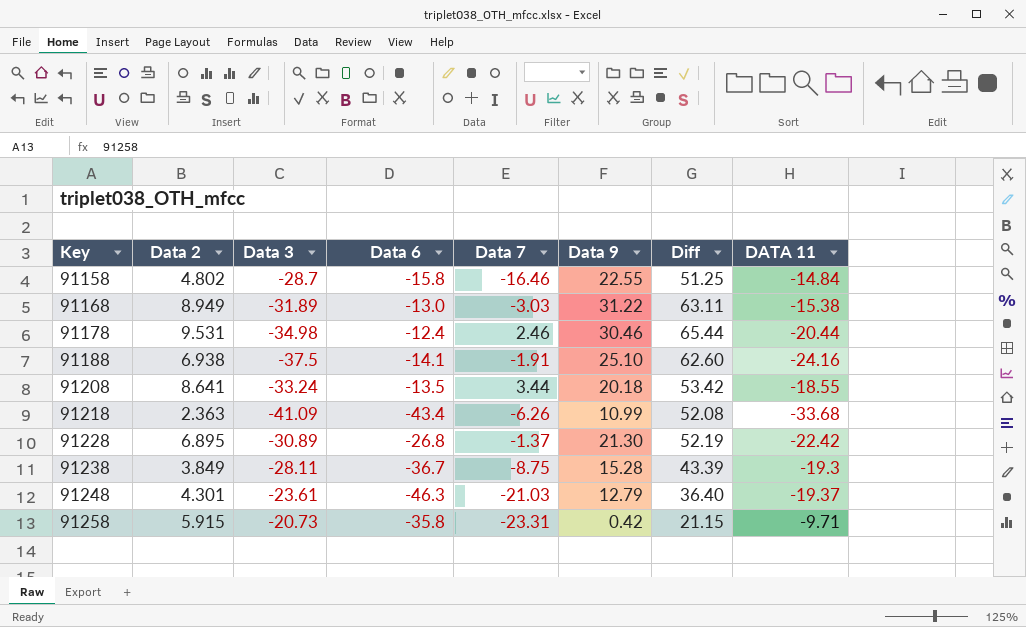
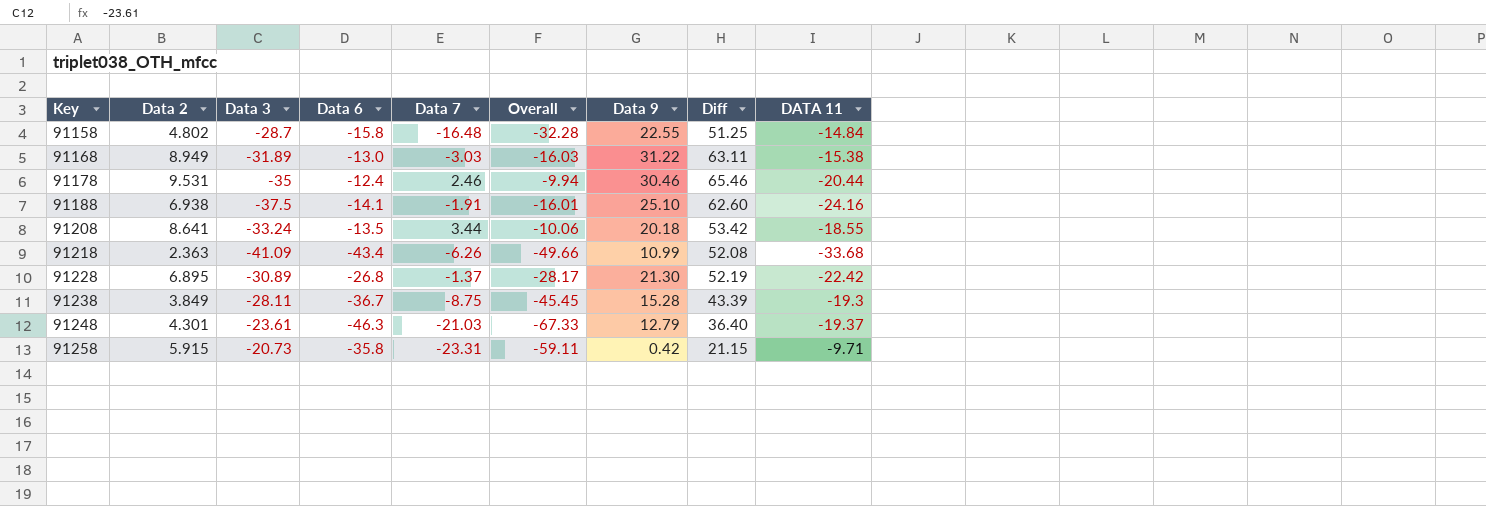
column Overall | formula: none -> [Data 6] + [Data 7]
91158 | Data 7: -16.46 -> -16.48
91178 | Data 3: -34.98 -> -35
91178 | Diff: 65.44 -> 65.46

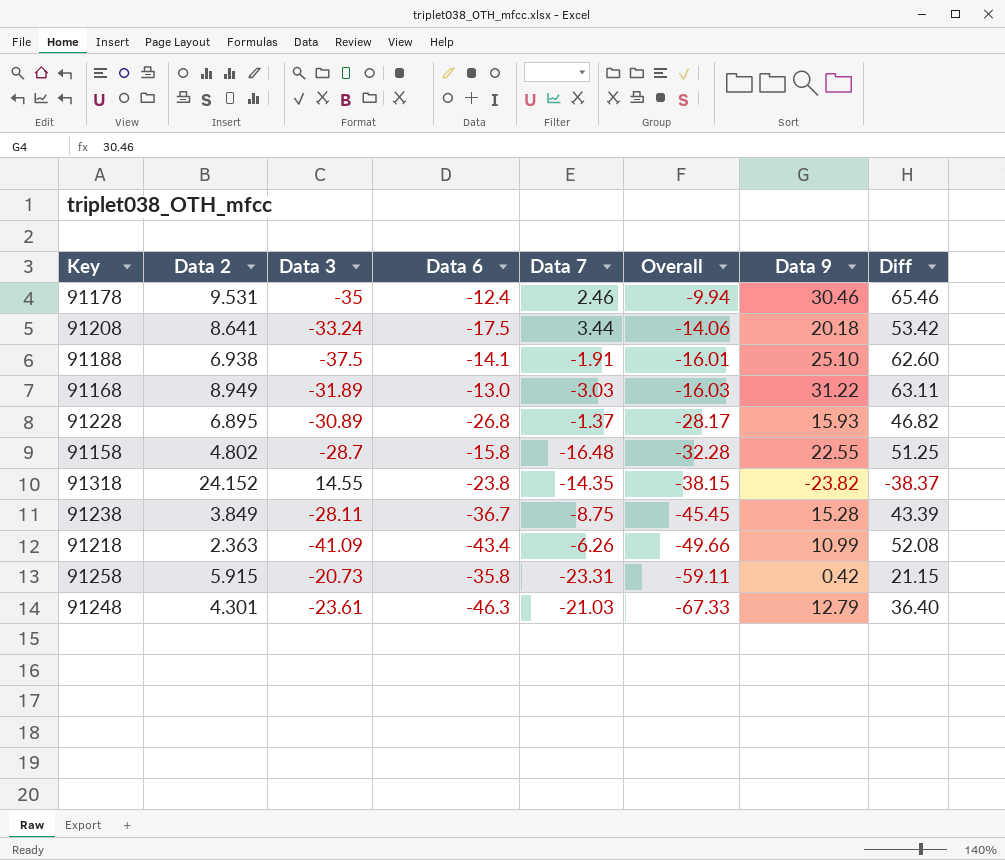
row order: Key ascending -> Overall descending
column DATA 11 | position: 9 -> none
91208 | Data 6: -13.5 -> -17.5
91208 | Overall: -10.06 -> -14.06
91228 | Data 9: 21.30 -> 15.93
91228 | Diff: 52.19 -> 46.82
row 91318: none -> 24.152 | 14.55 | -23.8 | -14.35 | -38.15 | -23.82 | -38.37

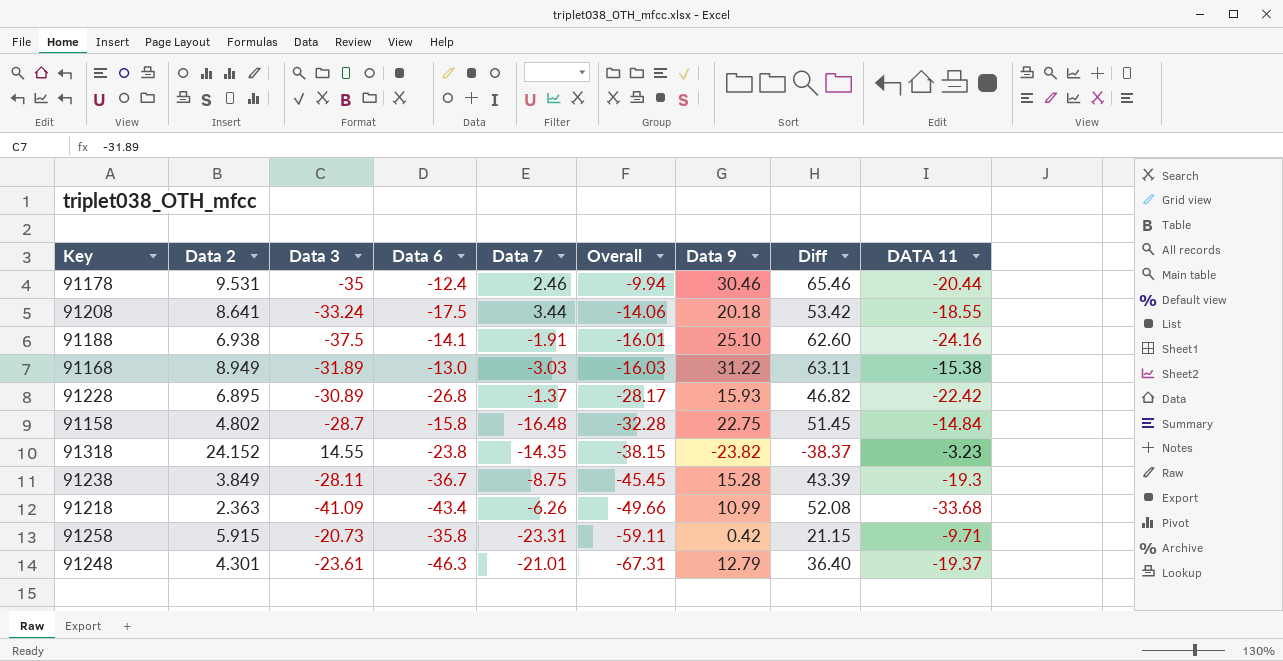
column DATA 11 | position: none -> 9
91158 | Data 9: 22.55 -> 22.75
91158 | Diff: 51.25 -> 51.45
91248 | Data 7: -21.03 -> -21.01
91248 | Overall: -67.33 -> -67.31

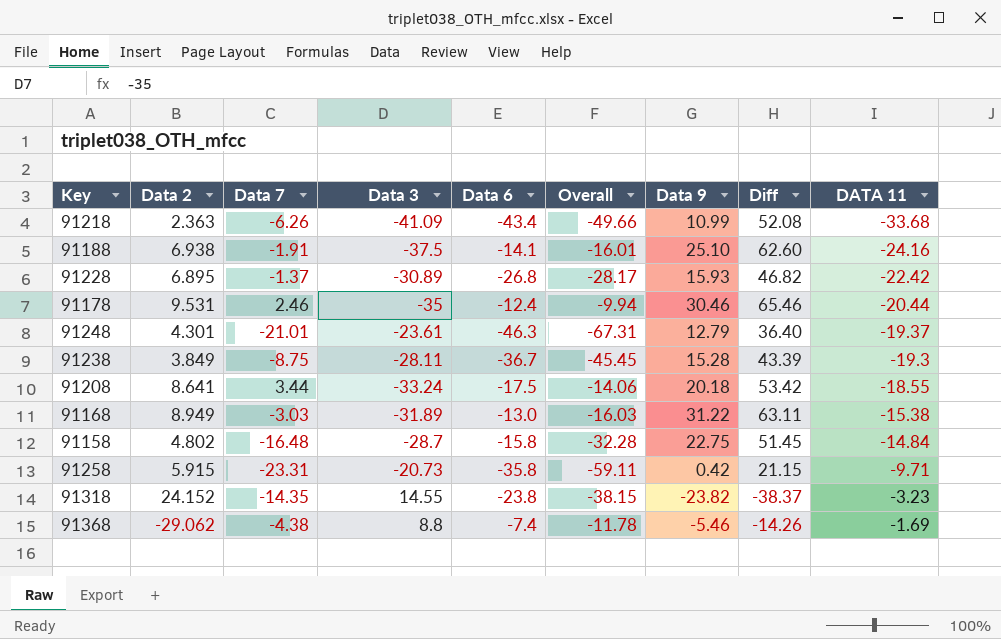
row order: Overall descending -> DATA 11 ascending
column Data 7 | position: 5 -> 3
row 91368: none -> -29.062 | -4.38 | 8.8 | -7.4 | -11.78 | -5.46 | -14.26 | -1.69

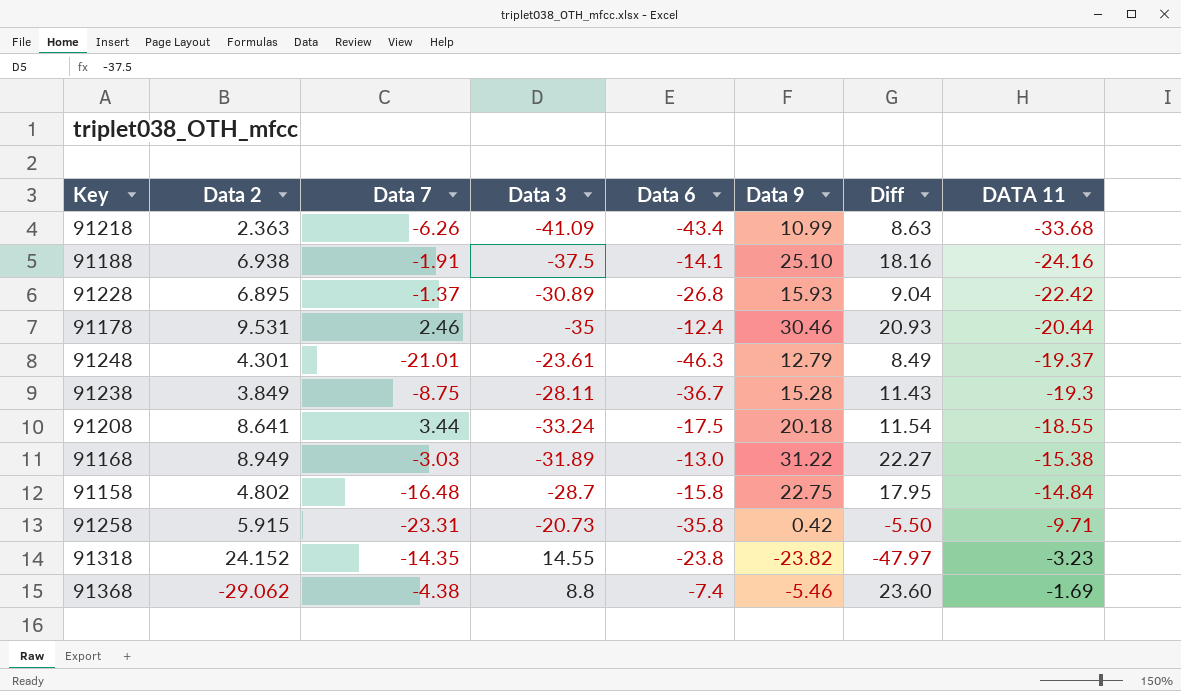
column Overall | formula: [Data 7] + [Data 6] -> none
column Diff | formula: [Data 9] - [Data 3] -> [Data 9] - [Data 2]

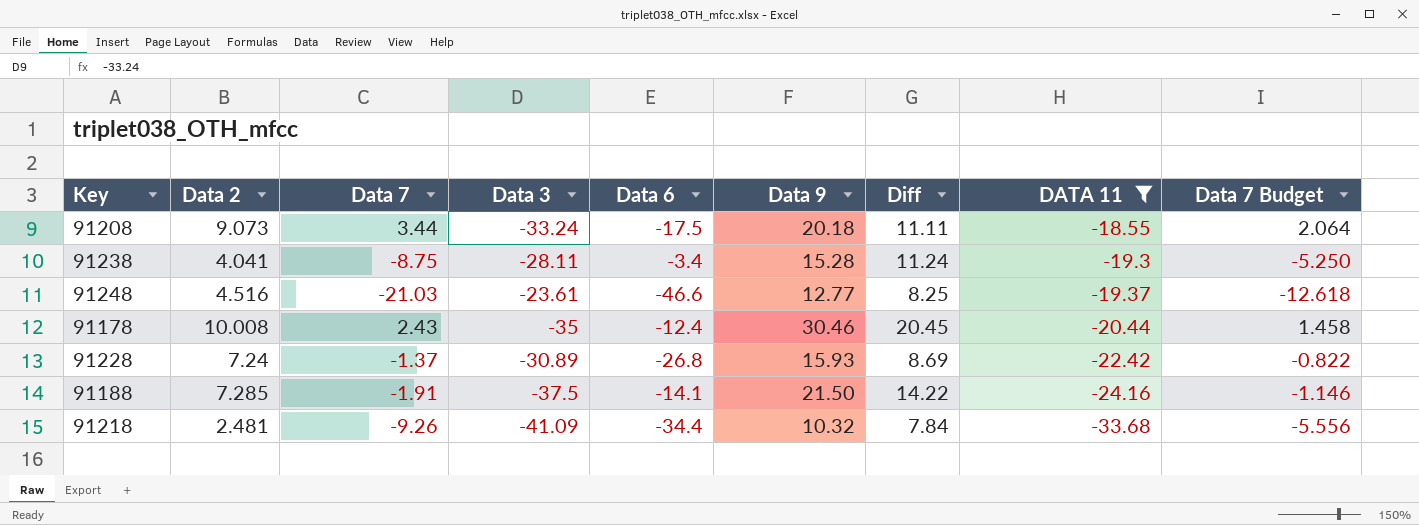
filter: none -> DATA 11 <= -18.55
row order: DATA 11 ascending -> DATA 11 descending
column Data 7 Budget | formula: none -> [Data 7] * 0.6
91208 | Data 2: 8.641 -> 9.073
91208 | Diff: 11.54 -> 11.11
91238 | Data 2: 3.849 -> 4.041
91238 | Data 6: -36.7 -> -3.4
91238 | Diff: 11.43 -> 11.24
91248 | Data 2: 4.301 -> 4.516
91248 | Data 7: -21.01 -> -21.03
91248 | Data 6: -46.3 -> -46.6
91248 | Data 9: 12.79 -> 12.77
91248 | Diff: 8.49 -> 8.25
91178 | Data 2: 9.531 -> 10.008
91178 | Data 7: 2.46 -> 2.43
91178 | Diff: 20.93 -> 20.45
91228 | Data 2: 6.895 -> 7.24
91228 | Diff: 9.04 -> 8.69
91188 | Data 2: 6.938 -> 7.285
91188 | Data 9: 25.10 -> 21.50
91188 | Diff: 18.16 -> 14.22
91218 | Data 2: 2.363 -> 2.481
91218 | Data 7: -6.26 -> -9.26
91218 | Data 6: -43.4 -> -34.4
91218 | Data 9: 10.99 -> 10.32
91218 | Diff: 8.63 -> 7.84

